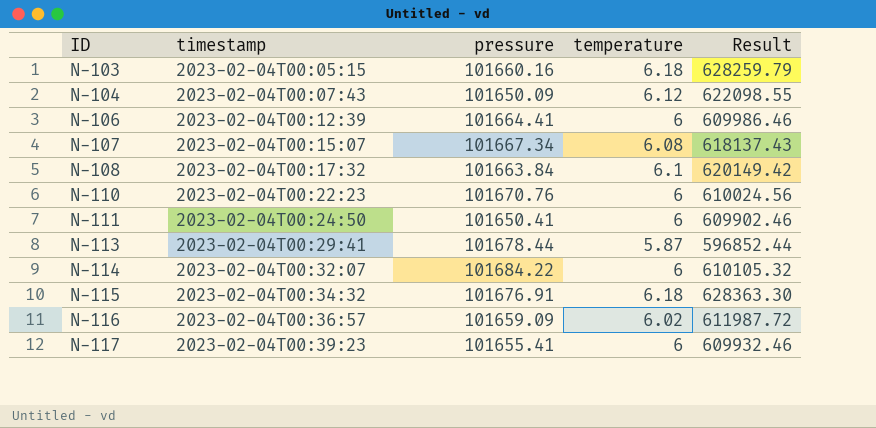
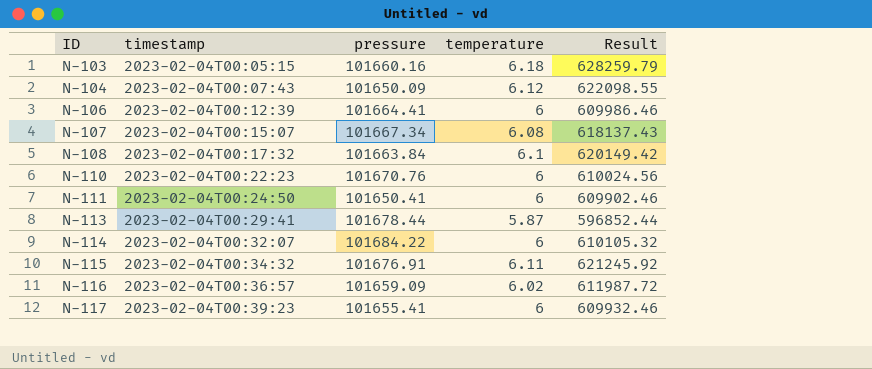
N-115 | temperature: 6.18 -> 6.11
N-115 | Result: 628363.30 -> 621245.92

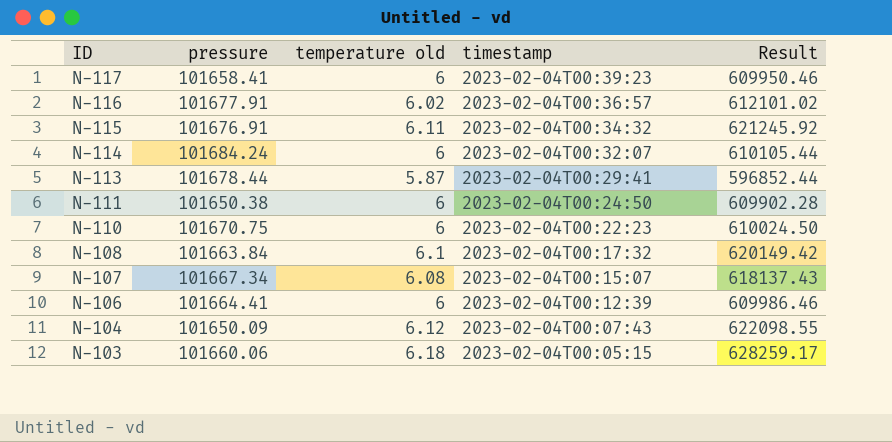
row order: ID ascending -> ID descending
column name: temperature -> temperature old
column timestamp | position: 2 -> 4
N-117 | pressure: 101655.41 -> 101658.41
N-117 | Result: 609932.46 -> 609950.46
N-116 | pressure: 101659.09 -> 101677.91
N-116 | Result: 611987.72 -> 612101.02
N-114 | pressure: 101684.22 -> 101684.24
N-114 | Result: 610105.32 -> 610105.44
N-111 | pressure: 101650.41 -> 101650.38
N-111 | Result: 609902.46 -> 609902.28
N-110 | pressure: 101670.76 -> 101670.75
N-110 | Result: 610024.56 -> 610024.50
N-103 | pressure: 101660.16 -> 101660.06
N-103 | Result: 628259.79 -> 628259.17

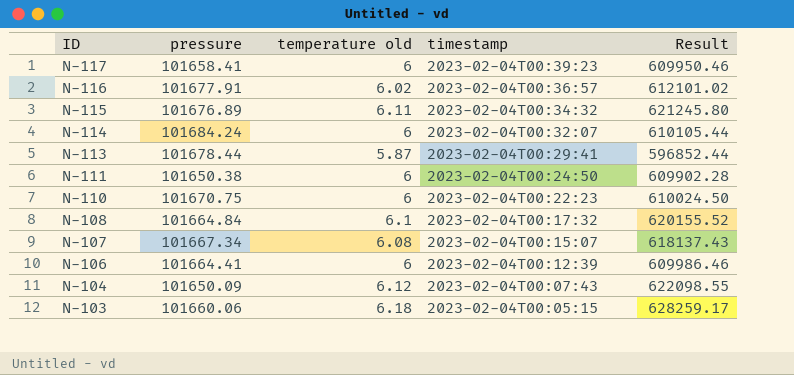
N-115 | pressure: 101676.91 -> 101676.89
N-115 | Result: 621245.92 -> 621245.80
N-108 | pressure: 101663.84 -> 101664.84
N-108 | Result: 620149.42 -> 620155.52

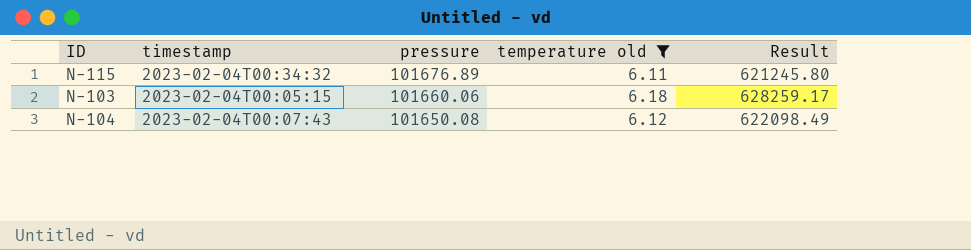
filter: none -> temperature old >= 6.11
row order: ID descending -> pressure descending
column timestamp | position: 4 -> 2
N-104 | pressure: 101650.09 -> 101650.08
N-104 | Result: 622098.55 -> 622098.49

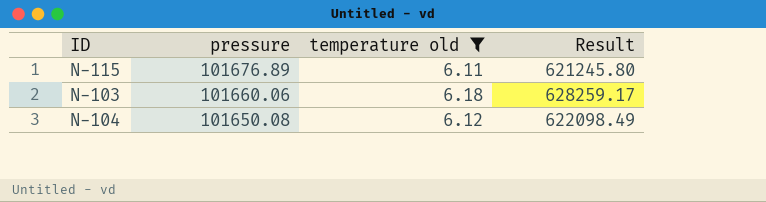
column timestamp | position: 2 -> none

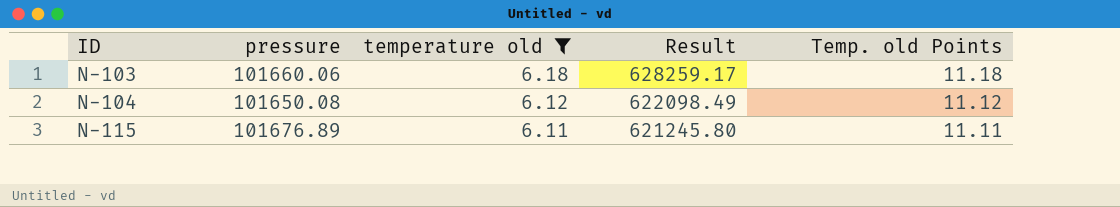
row order: pressure descending -> ID ascending
column Temp. old Points | formula: none -> [temperature old] + 5

